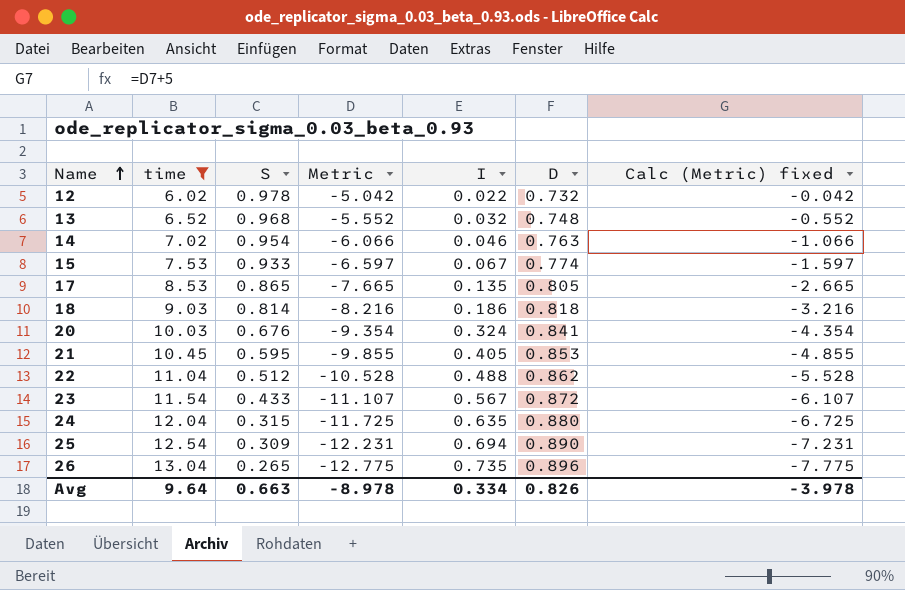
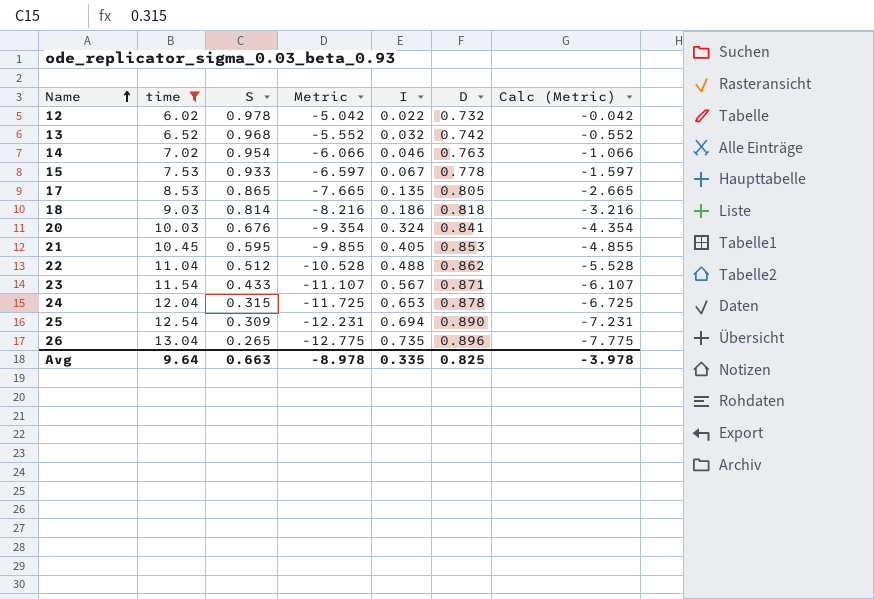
column name: Calc (Metric) fixed -> Calc (Metric)
13 | D: 0.748 -> 0.742
15 | D: 0.774 -> 0.778
23 | D: 0.872 -> 0.871
24 | I: 0.635 -> 0.653
24 | D: 0.880 -> 0.878
Avg | I: 0.334 -> 0.335
Avg | D: 0.826 -> 0.825

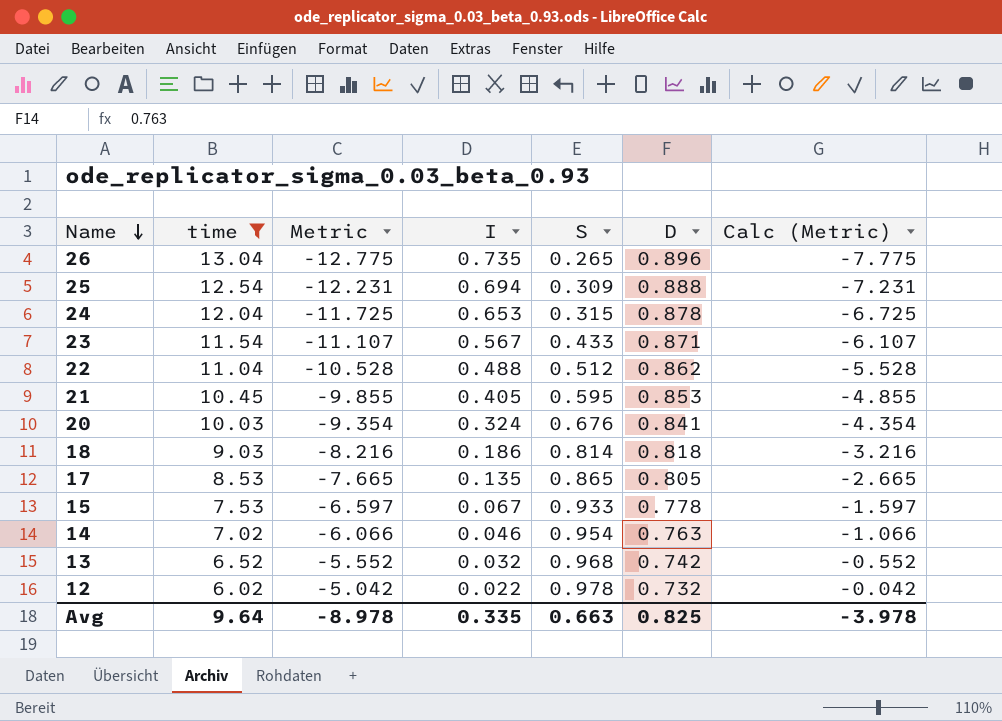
row order: Name ascending -> Name descending
column S | position: 3 -> 5
25 | D: 0.890 -> 0.888

